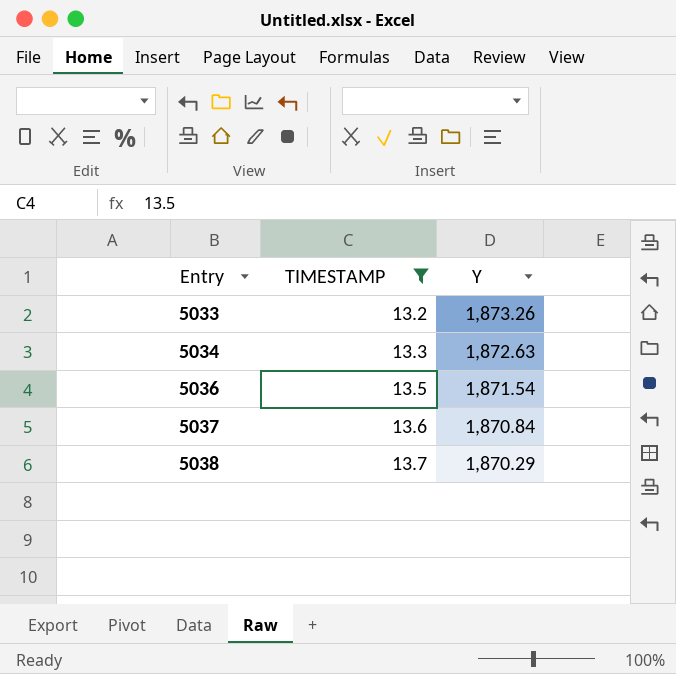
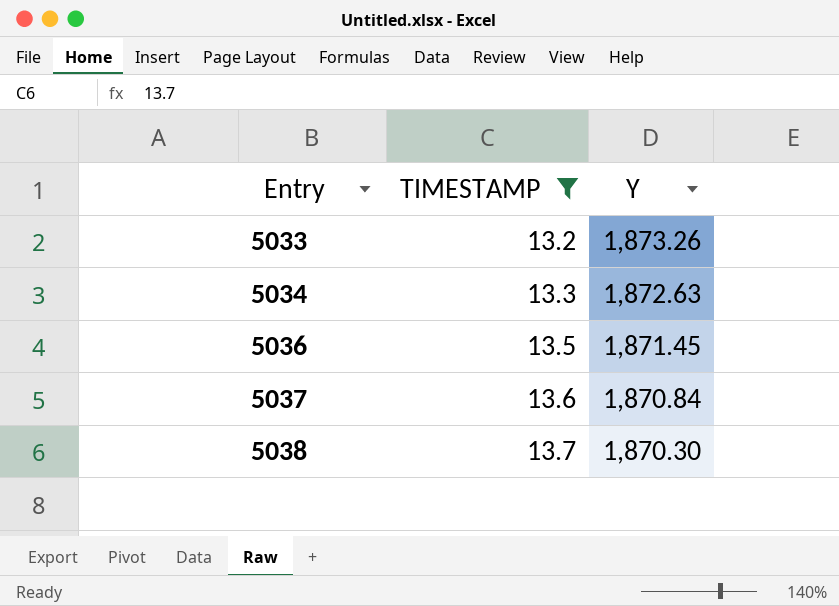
5036 | Y: 1,871.54 -> 1,871.45
5038 | Y: 1,870.29 -> 1,870.30

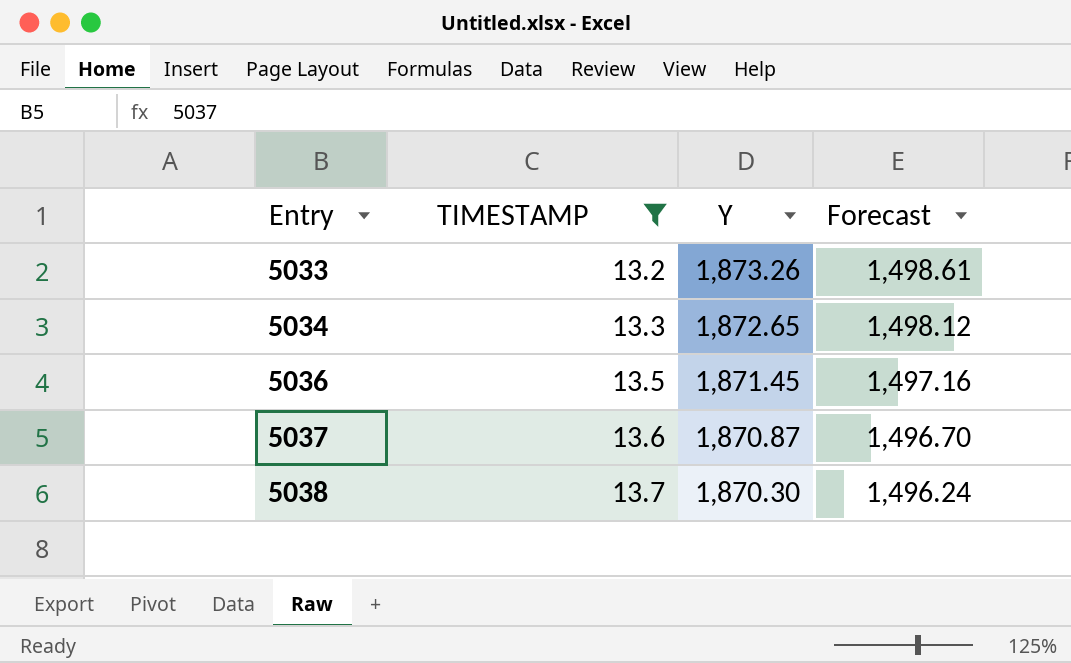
column Forecast | formula: none -> [Y] * 0.8
5034 | Y: 1,872.63 -> 1,872.65
5037 | Y: 1,870.84 -> 1,870.87

